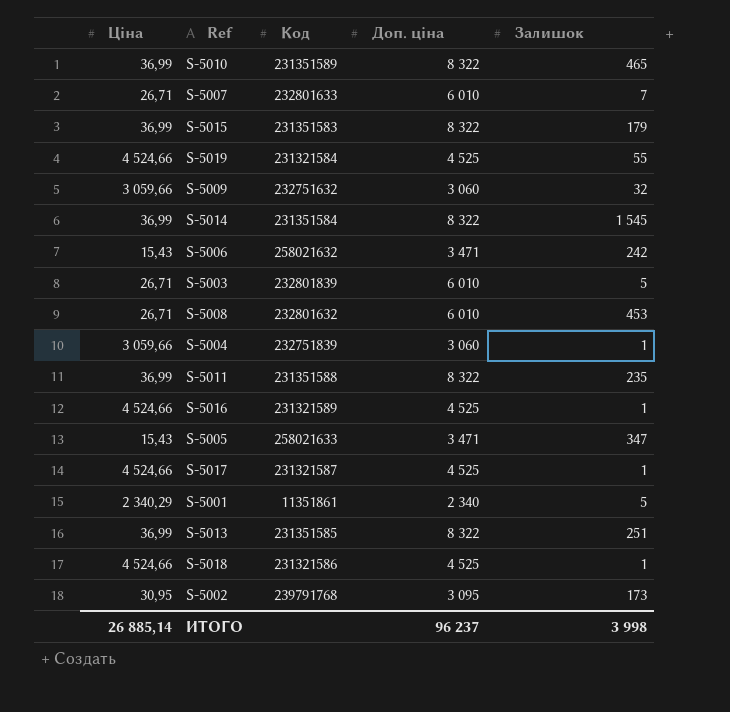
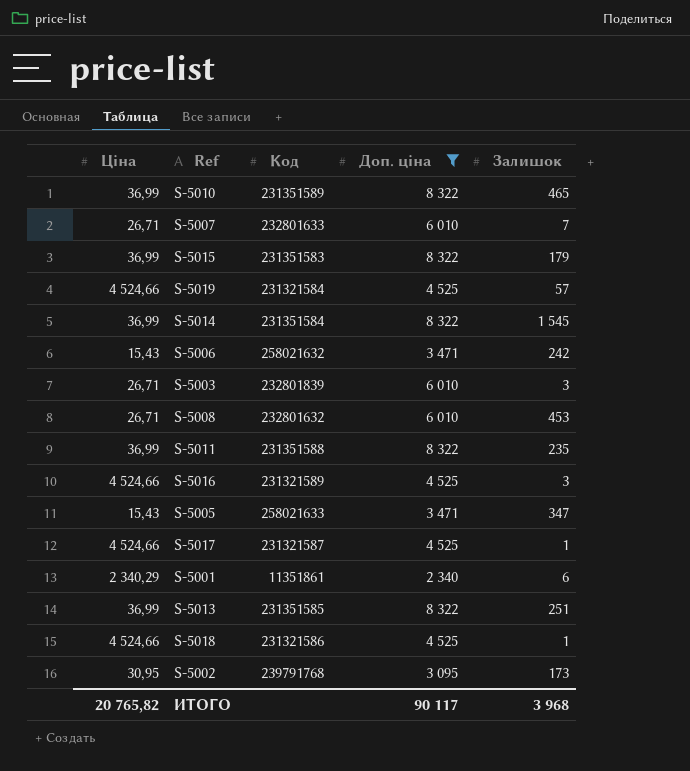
filter: none -> Доп. ціна != 3 060
S-5019 | Залишок: 55 -> 57
S-5003 | Залишок: 5 -> 3
S-5016 | Залишок: 1 -> 3
S-5001 | Залишок: 5 -> 6
ИТОГО | Ціна: 26 885,14 -> 20 765,82
ИТОГО | Доп. ціна: 96 237 -> 90 117
ИТОГО | Залишок: 3 998 -> 3 968

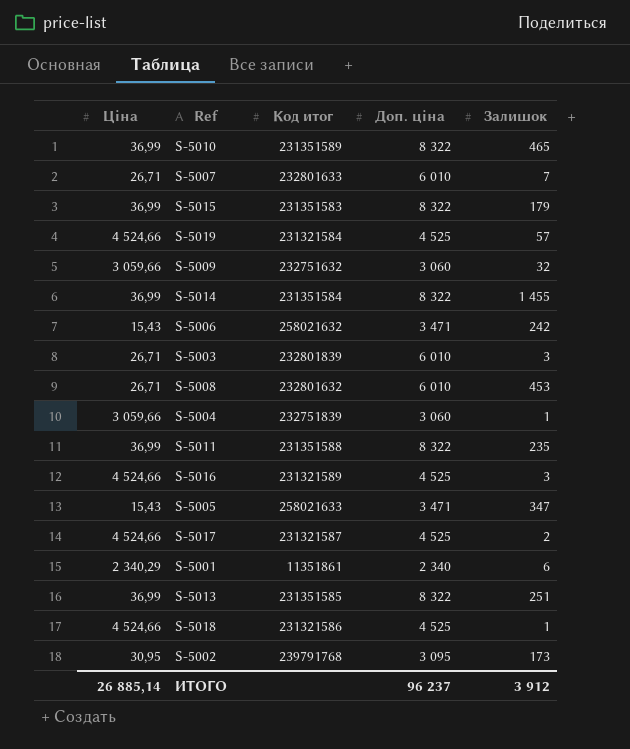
filter: Доп. ціна != 3 060 -> none
column name: Код -> Код итог
S-5014 | Залишок: 1 545 -> 1 455
S-5017 | Залишок: 1 -> 2
ИТОГО | Ціна: 20 765,82 -> 26 885,14
ИТОГО | Доп. ціна: 90 117 -> 96 237
ИТОГО | Залишок: 3 968 -> 3 912

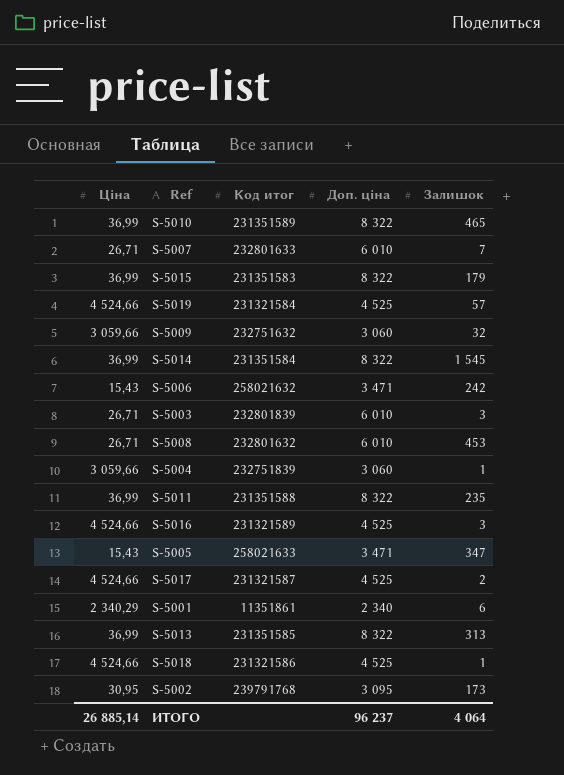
S-5014 | Залишок: 1 455 -> 1 545
S-5013 | Залишок: 251 -> 313
ИТОГО | Залишок: 3 912 -> 4 064

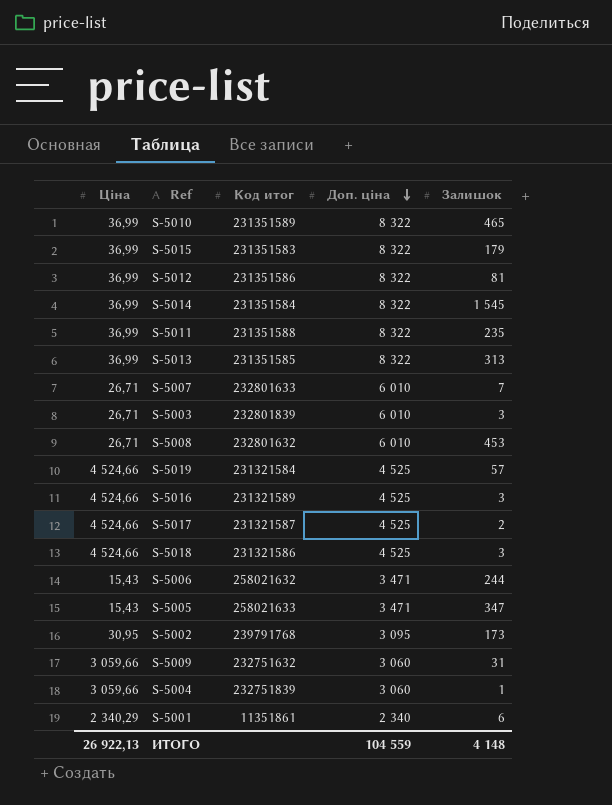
row order: none -> Доп. ціна descending
row S-5012: none -> 36,99 | 231351586 | 8 322 | 81
S-5018 | Залишок: 1 -> 3
S-5006 | Залишок: 242 -> 244
S-5009 | Залишок: 32 -> 31
ИТОГО | Ціна: 26 885,14 -> 26 922,13
ИТОГО | Доп. ціна: 96 237 -> 104 559
ИТОГО | Залишок: 4 064 -> 4 148

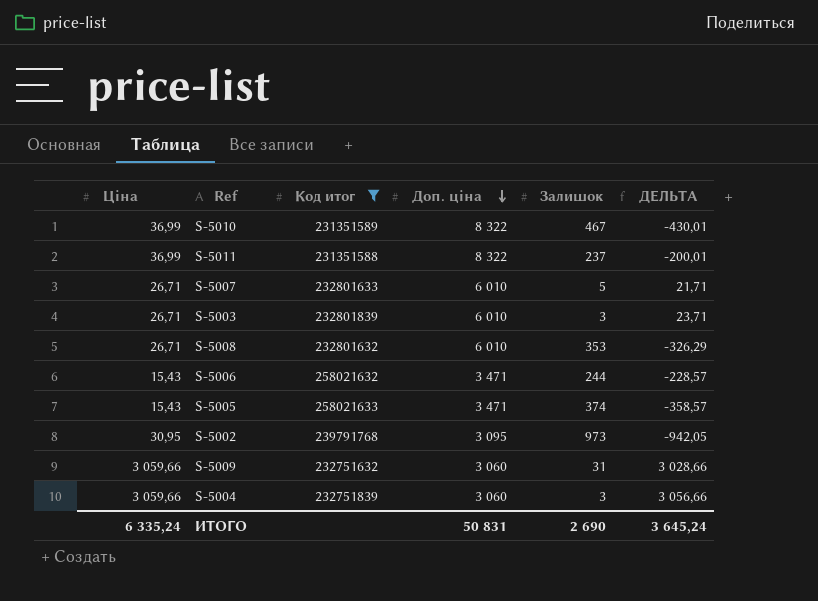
filter: none -> Код итог >= 231351588
column ДЕЛЬТА | formula: none -> [Ціна] - [Залишок]
S-5010 | Залишок: 465 -> 467
S-5011 | Залишок: 235 -> 237
S-5007 | Залишок: 7 -> 5
S-5008 | Залишок: 453 -> 353
S-5005 | Залишок: 347 -> 374
S-5002 | Залишок: 173 -> 973
S-5004 | Залишок: 1 -> 3
ИТОГО | Ціна: 26 922,13 -> 6 335,24
ИТОГО | Доп. ціна: 104 559 -> 50 831
ИТОГО | Залишок: 4 148 -> 2 690

